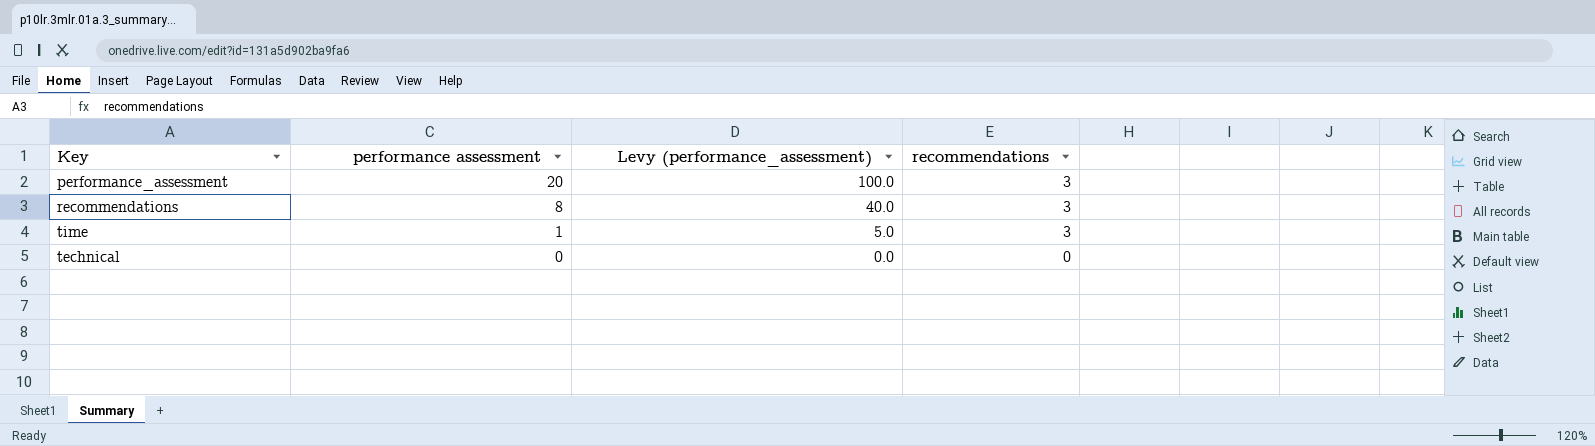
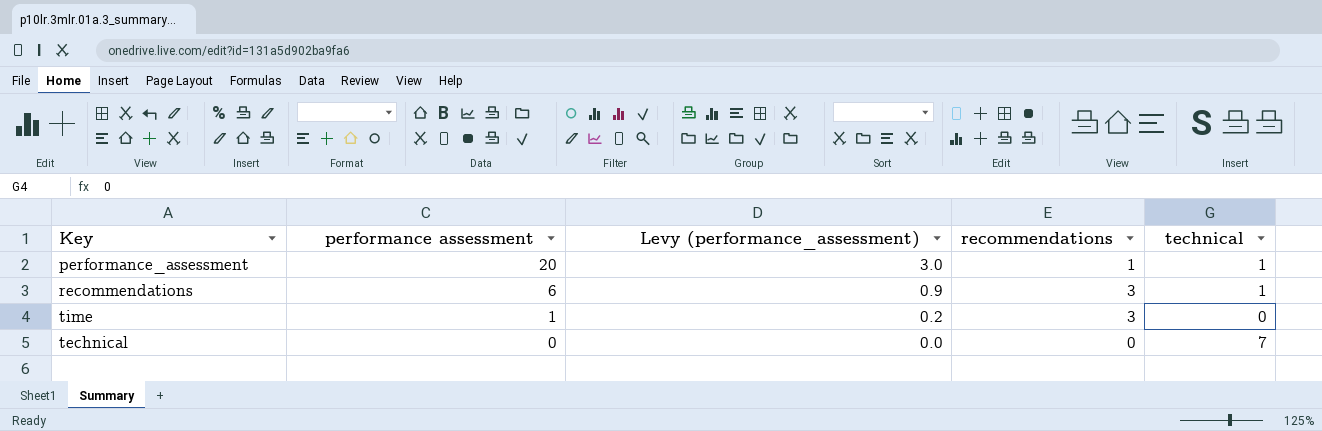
column Levy (performance_assessment) | formula: [performance assessment] * 5 -> [performance assessment] * 0.15
column technical | position: none -> 5
performance_assessment | recommendations: 3 -> 1
recommendations | performance assessment: 8 -> 6

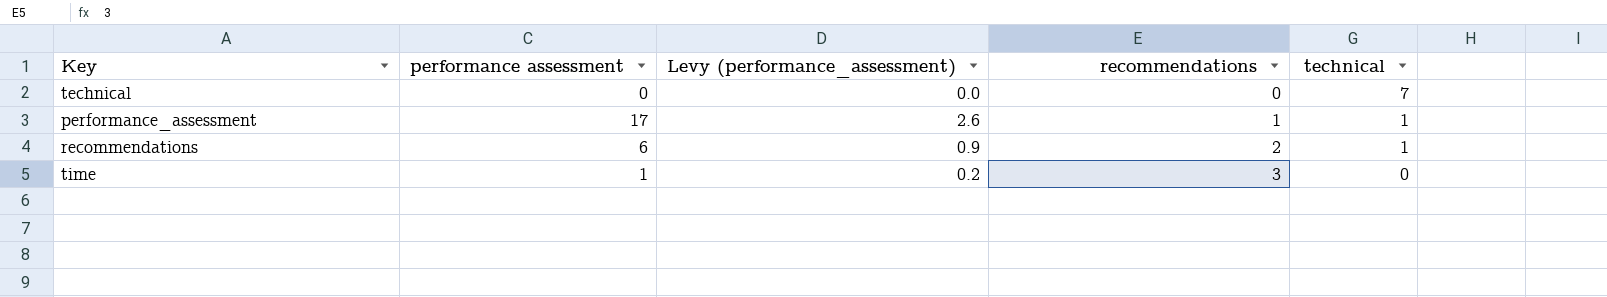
row order: performance assessment descending -> recommendations ascending
performance_assessment | performance assessment: 20 -> 17
performance_assessment | Levy (performance_assessment): 3.0 -> 2.6
recommendations | recommendations: 3 -> 2

